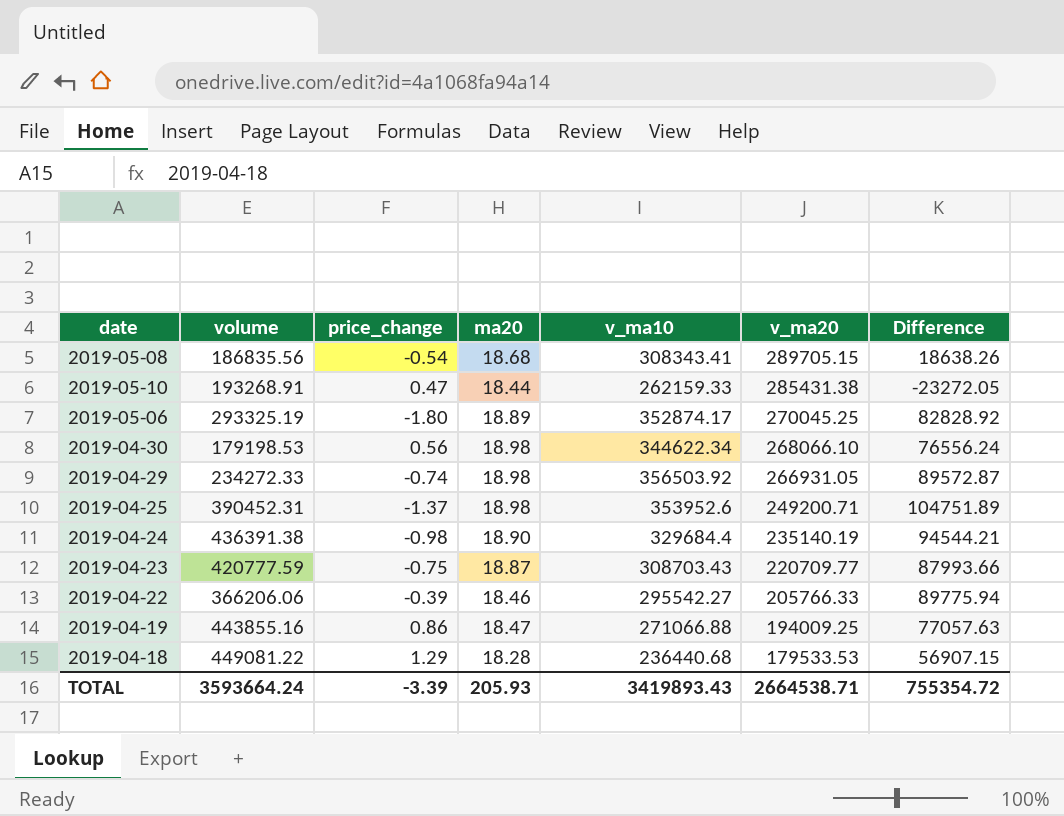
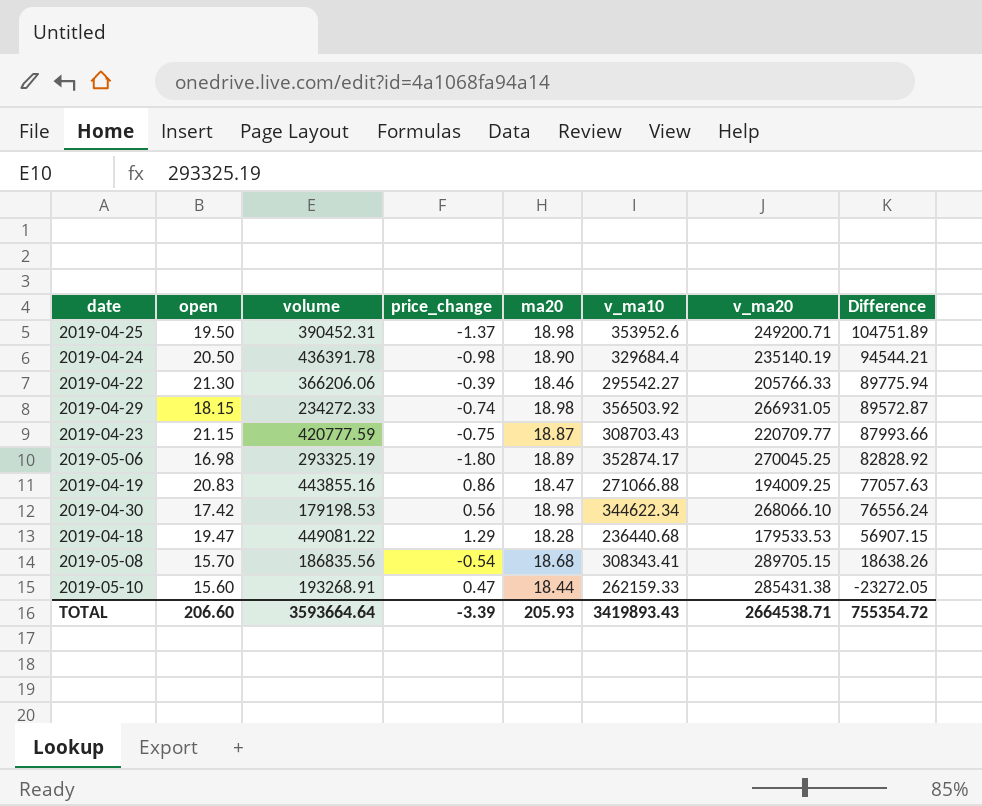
row order: v_ma20 descending -> Difference descending
column open | position: none -> 2
2019-04-24 | volume: 436391.38 -> 436391.78
TOTAL | volume: 3593664.24 -> 3593664.64

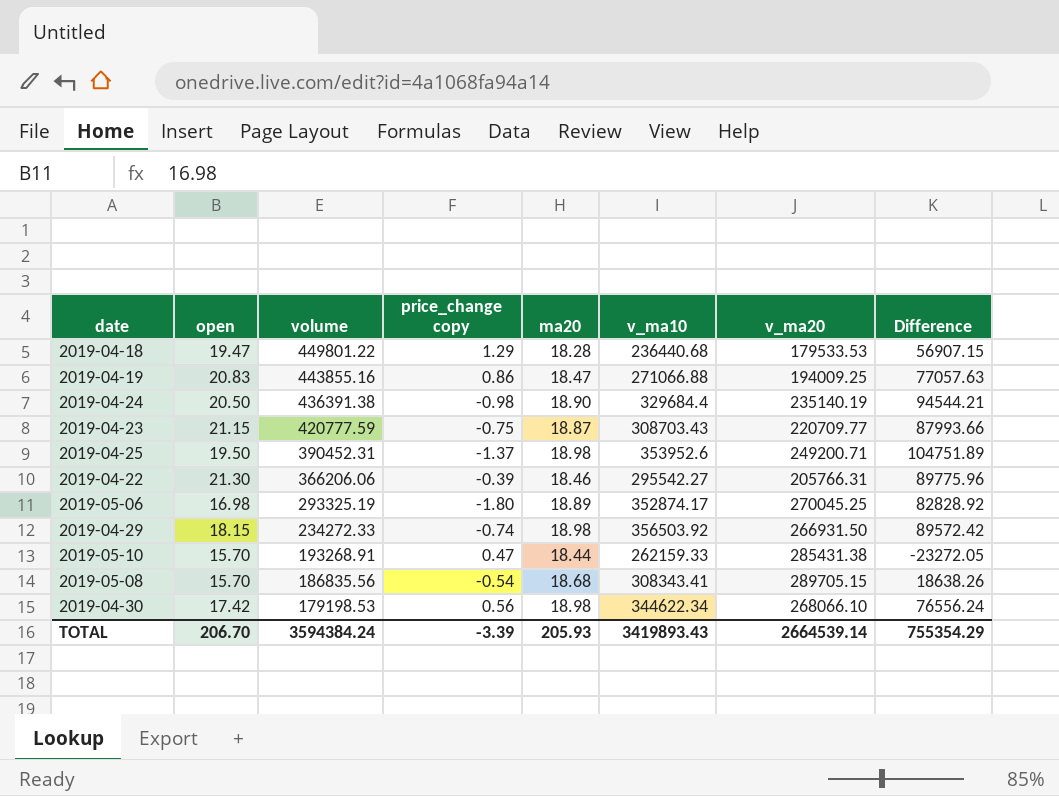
row order: Difference descending -> volume descending
column name: price_change -> price_change copy
2019-04-18 | volume: 449081.22 -> 449801.22
2019-04-24 | volume: 436391.78 -> 436391.38
2019-04-22 | v_ma20: 205766.33 -> 205766.31
2019-04-22 | Difference: 89775.94 -> 89775.96
2019-04-29 | v_ma20: 266931.05 -> 266931.50
2019-04-29 | Difference: 89572.87 -> 89572.42
2019-05-10 | open: 15.60 -> 15.70
TOTAL | open: 206.60 -> 206.70
TOTAL | volume: 3593664.64 -> 3594384.24
TOTAL | v_ma20: 2664538.71 -> 2664539.14
TOTAL | Difference: 755354.72 -> 755354.29

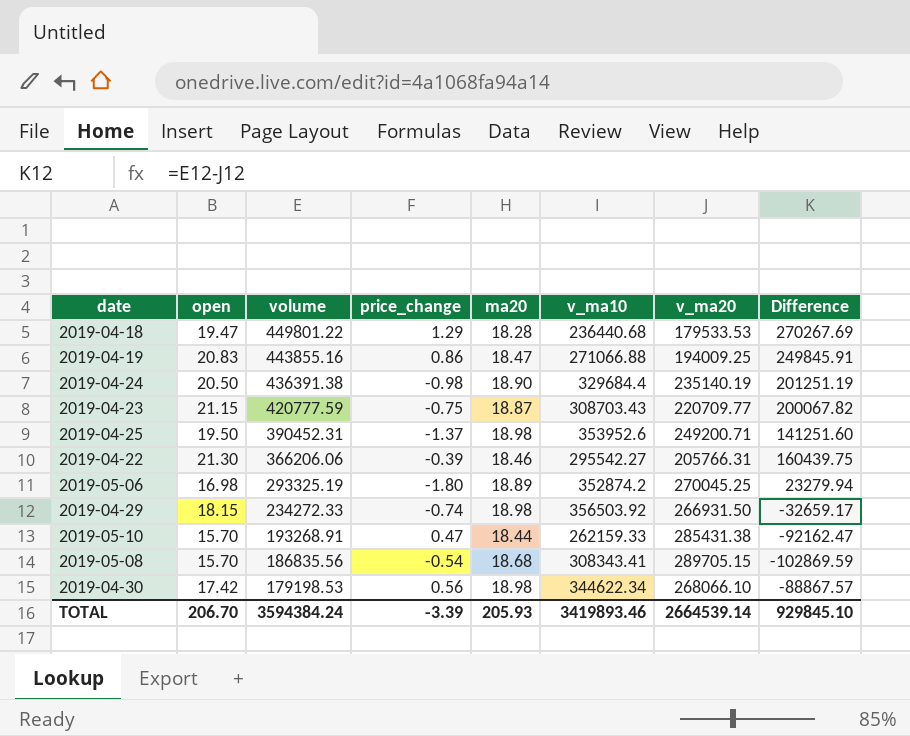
column name: price_change copy -> price_change
column Difference | formula: [v_ma10] - [v_ma20] -> [volume] - [v_ma20]
2019-05-06 | v_ma10: 352874.17 -> 352874.2
TOTAL | v_ma10: 3419893.43 -> 3419893.46
TOTAL | Difference: 755354.29 -> 929845.10

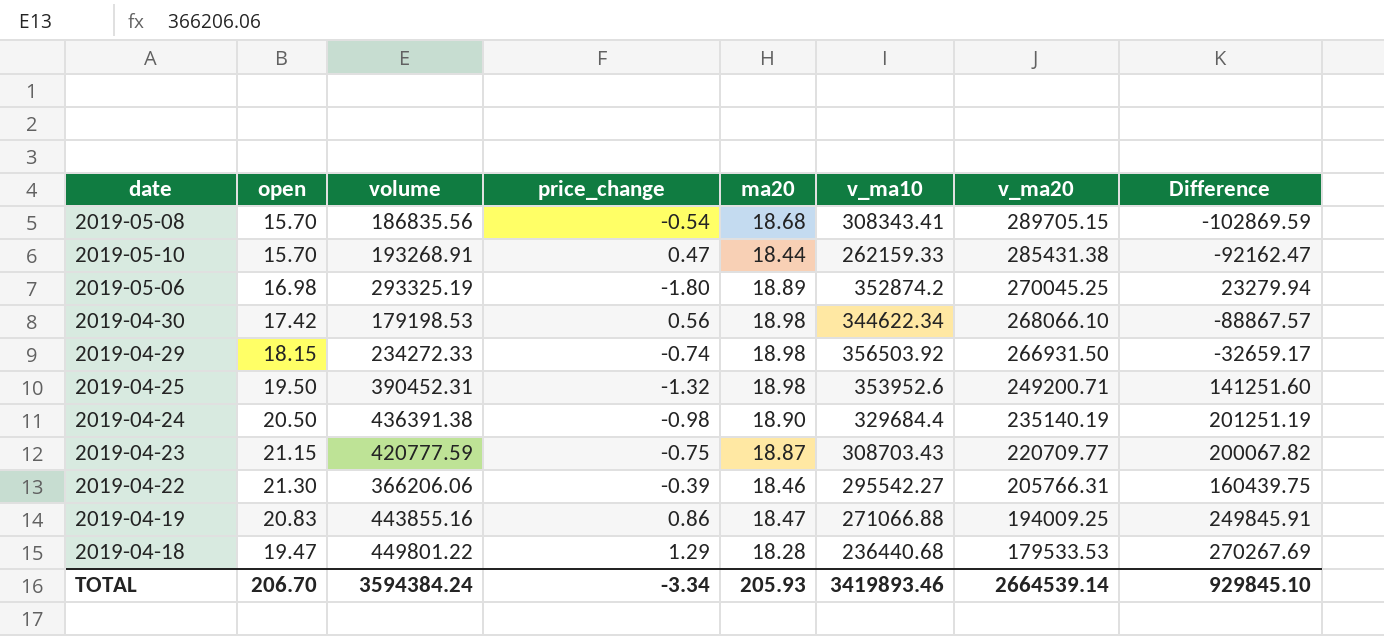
row order: volume descending -> v_ma20 descending
2019-04-25 | price_change: -1.37 -> -1.32
TOTAL | price_change: -3.39 -> -3.34

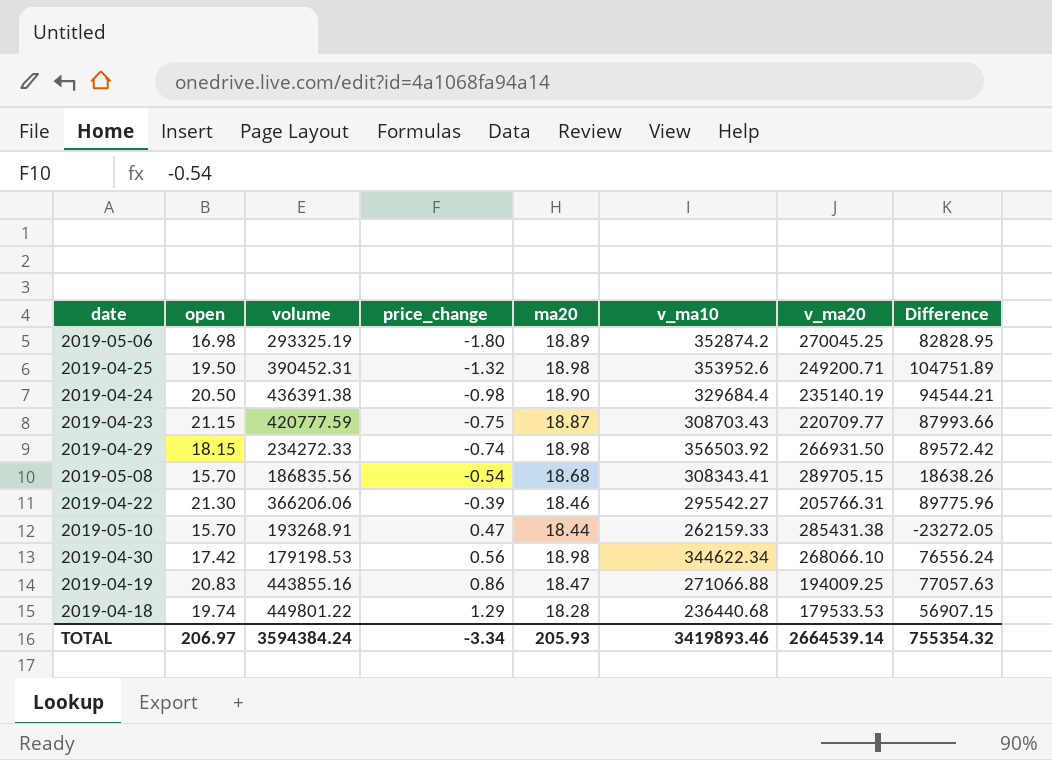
row order: v_ma20 descending -> price_change ascending
column Difference | formula: [volume] - [v_ma20] -> [v_ma10] - [v_ma20]
2019-04-18 | open: 19.47 -> 19.74
TOTAL | open: 206.70 -> 206.97
TOTAL | Difference: 929845.10 -> 755354.32

